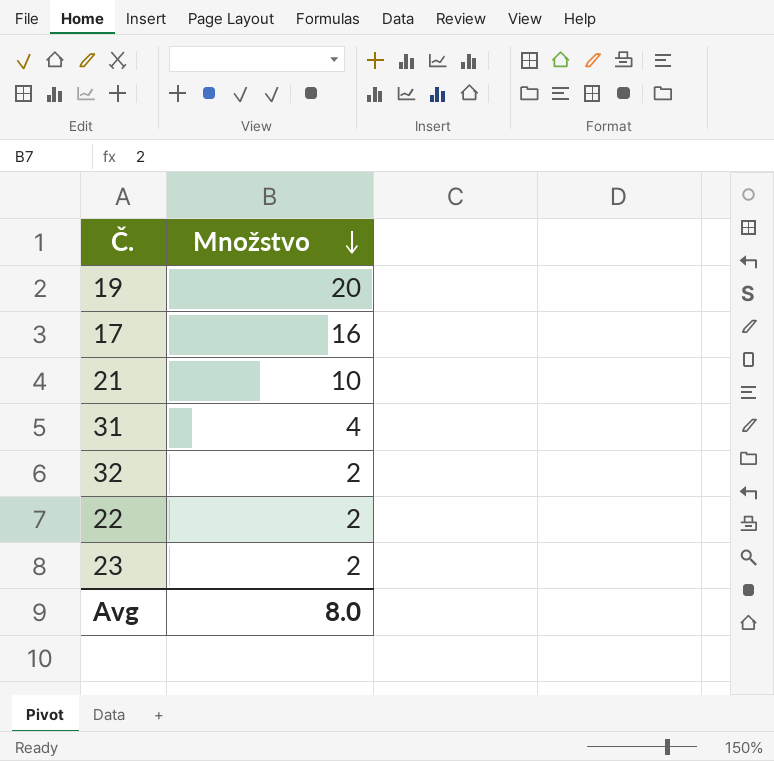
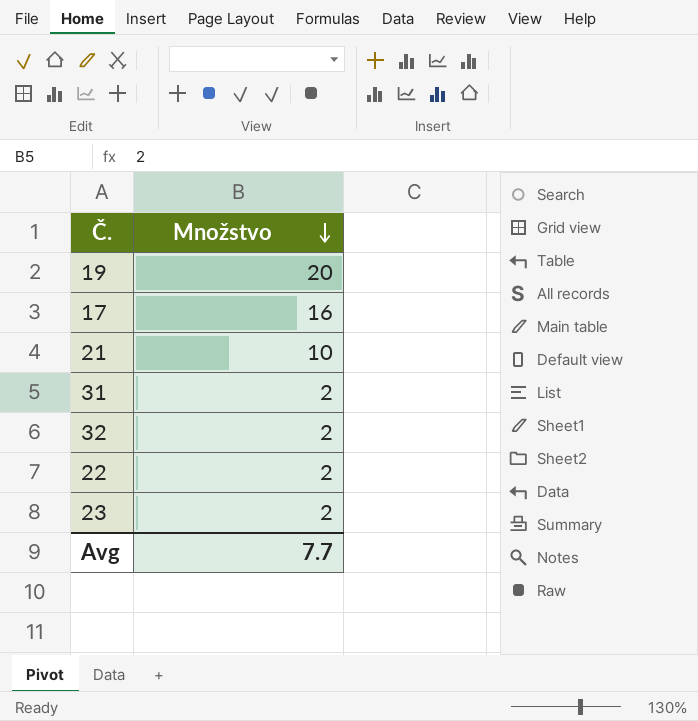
31 | Množstvo: 4 -> 2
Avg | Množstvo: 8.0 -> 7.7

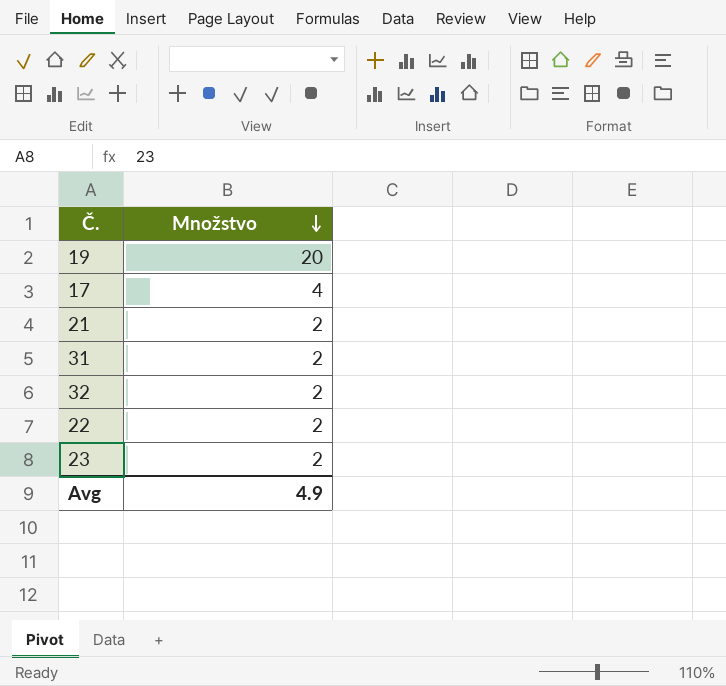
17 | Množstvo: 16 -> 4
21 | Množstvo: 10 -> 2
Avg | Množstvo: 7.7 -> 4.9

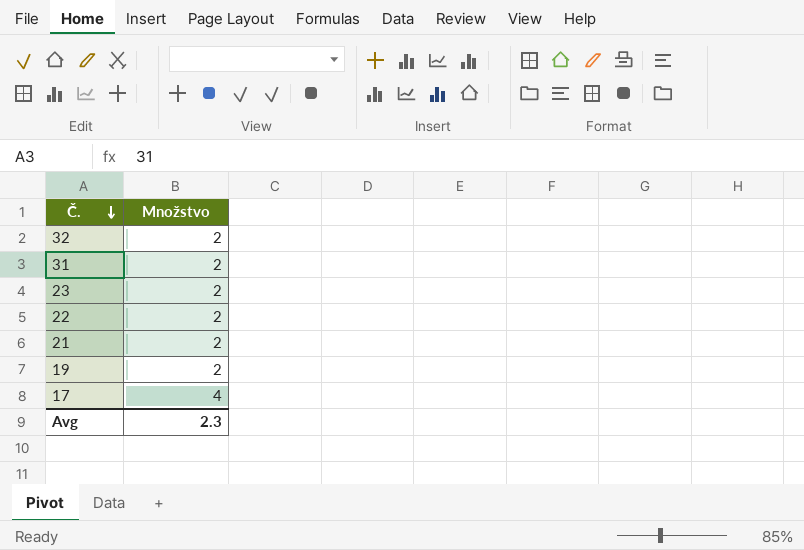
row order: Množstvo descending -> Č. descending
19 | Množstvo: 20 -> 2
Avg | Množstvo: 4.9 -> 2.3

